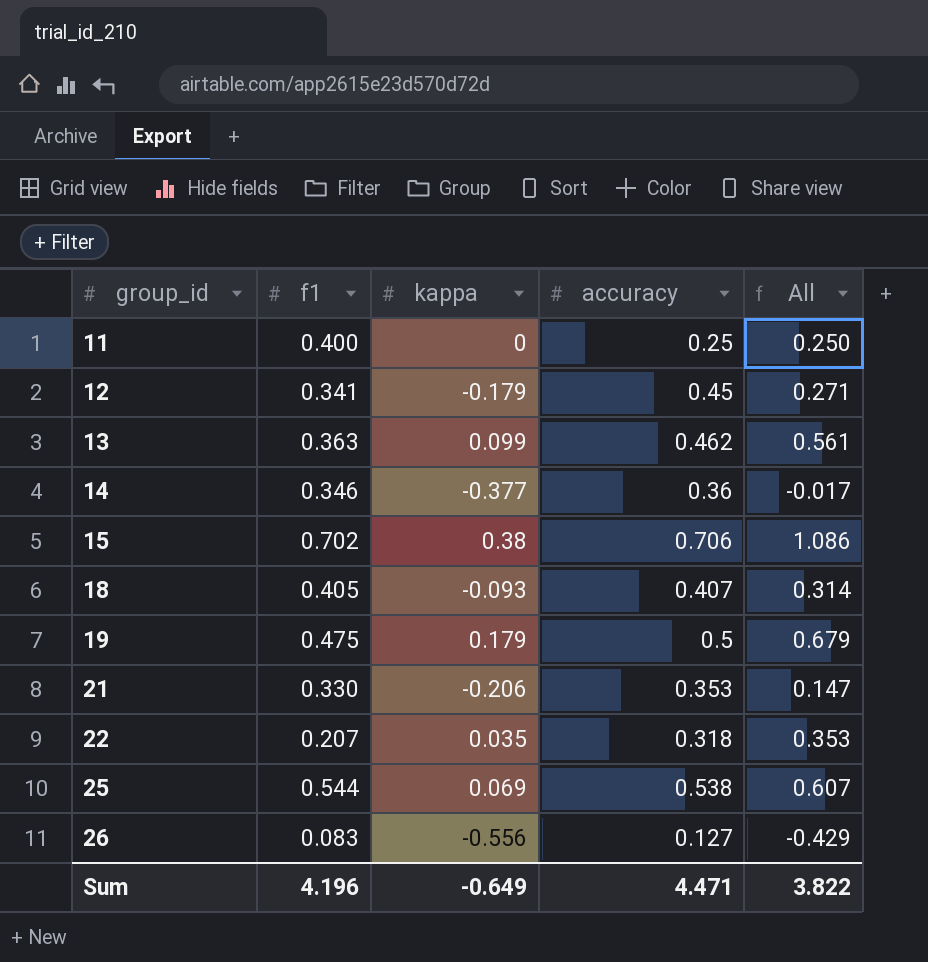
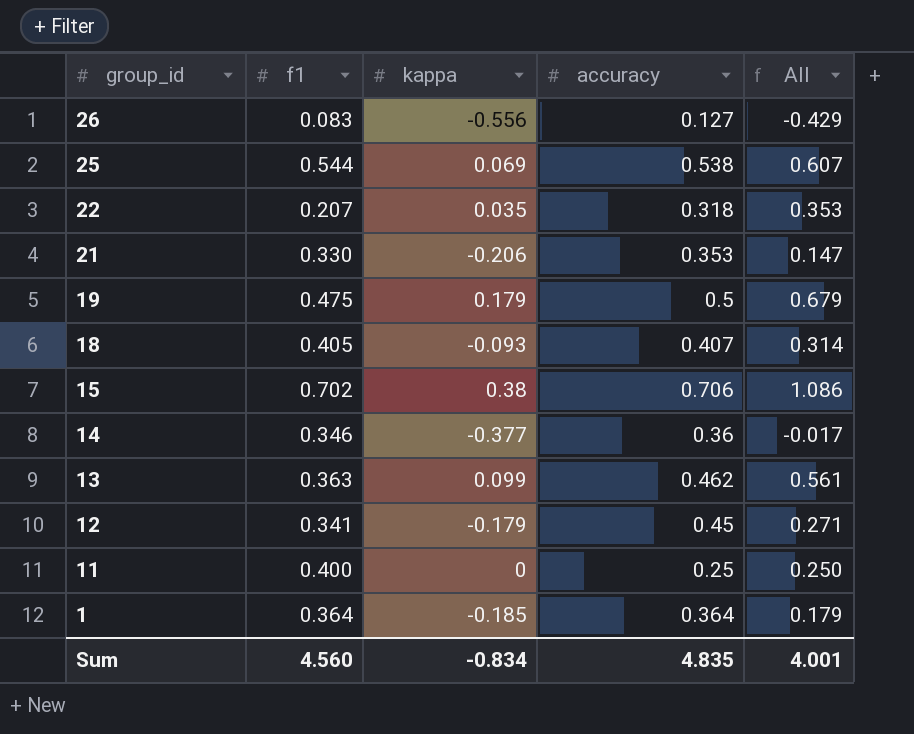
row order: group_id ascending -> group_id descending
row 1: none -> 0.364 | -0.185 | 0.364 | 0.179
Sum | f1: 4.196 -> 4.560
Sum | kappa: -0.649 -> -0.834
Sum | accuracy: 4.471 -> 4.835
Sum | All: 3.822 -> 4.001

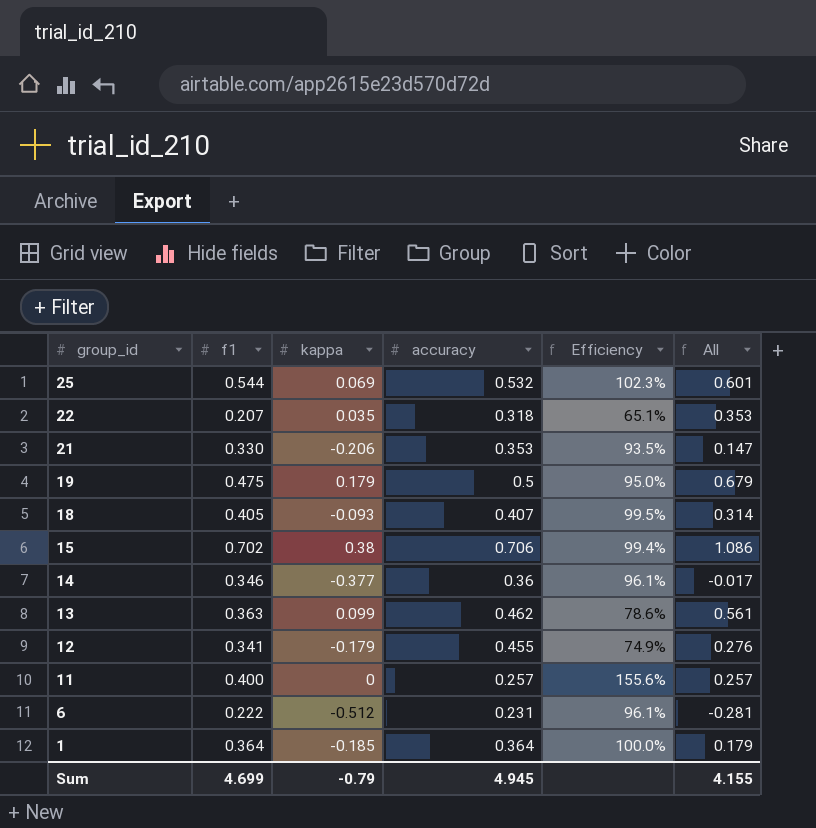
column Efficiency | formula: none -> [f1] / [accuracy]
row 26: 0.083 | -0.556 | 0.127 | -0.429 -> none
25 | accuracy: 0.538 -> 0.532
25 | All: 0.607 -> 0.601
12 | accuracy: 0.45 -> 0.455
12 | All: 0.271 -> 0.276
11 | accuracy: 0.25 -> 0.257
11 | All: 0.250 -> 0.257
row 6: none -> 0.222 | -0.512 | 0.231 | 96.1% | -0.281
Sum | f1: 4.560 -> 4.699
Sum | kappa: -0.834 -> -0.79
Sum | accuracy: 4.835 -> 4.945
Sum | All: 4.001 -> 4.155

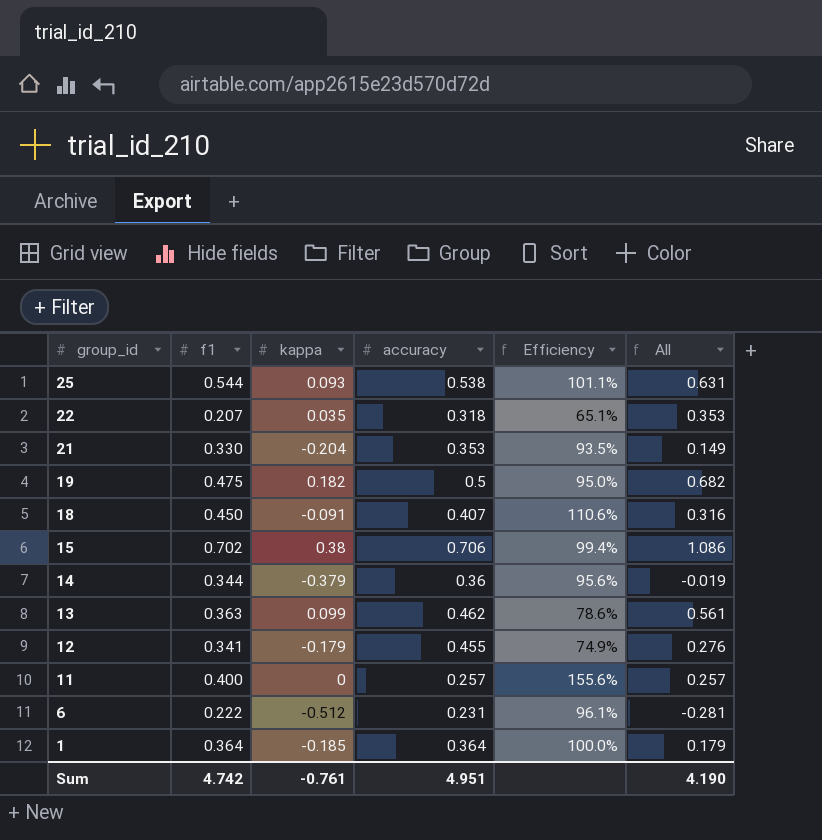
25 | kappa: 0.069 -> 0.093
25 | accuracy: 0.532 -> 0.538
25 | Efficiency: 102.3% -> 101.1%
25 | All: 0.601 -> 0.631
21 | kappa: -0.206 -> -0.204
21 | All: 0.147 -> 0.149
19 | kappa: 0.179 -> 0.182
19 | All: 0.679 -> 0.682
18 | f1: 0.405 -> 0.450
18 | kappa: -0.093 -> -0.091
18 | Efficiency: 99.5% -> 110.6%
18 | All: 0.314 -> 0.316
14 | f1: 0.346 -> 0.344
14 | kappa: -0.377 -> -0.379
14 | Efficiency: 96.1% -> 95.6%
14 | All: -0.017 -> -0.019
Sum | f1: 4.699 -> 4.742
Sum | kappa: -0.79 -> -0.761
Sum | accuracy: 4.945 -> 4.951
Sum | All: 4.155 -> 4.190

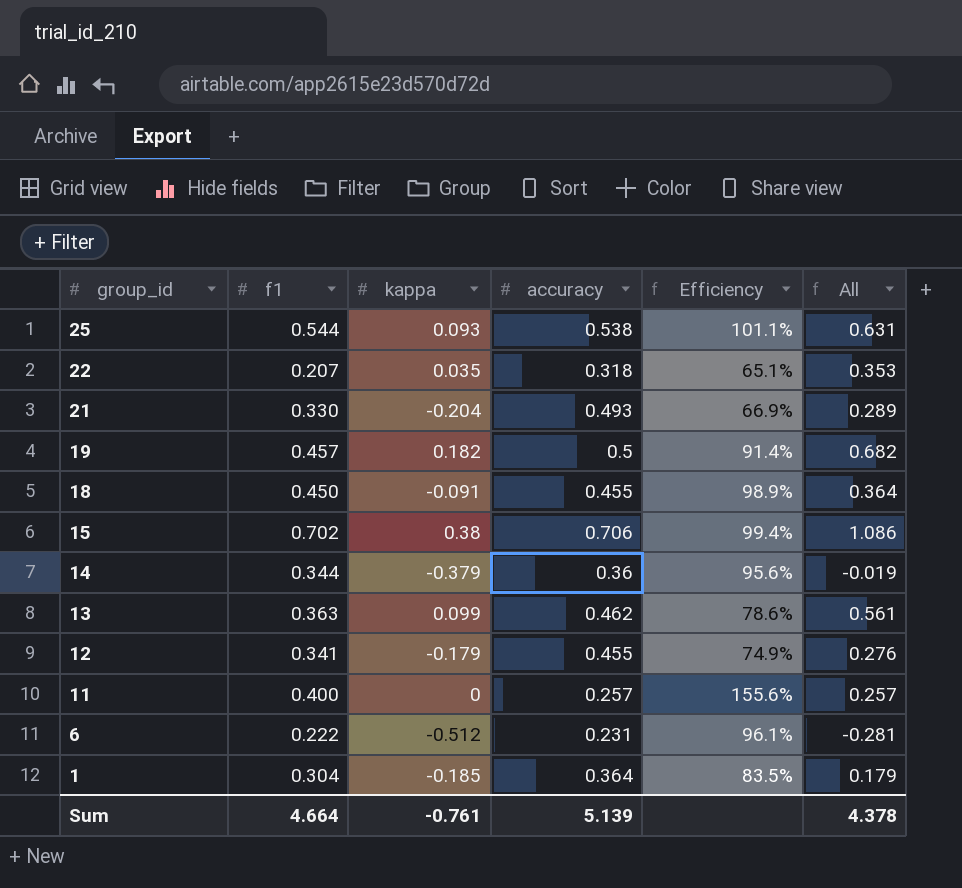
21 | accuracy: 0.353 -> 0.493
21 | Efficiency: 93.5% -> 66.9%
21 | All: 0.149 -> 0.289
19 | f1: 0.475 -> 0.457
19 | Efficiency: 95.0% -> 91.4%
18 | accuracy: 0.407 -> 0.455
18 | Efficiency: 110.6% -> 98.9%
18 | All: 0.316 -> 0.364
1 | f1: 0.364 -> 0.304
1 | Efficiency: 100.0% -> 83.5%
Sum | f1: 4.742 -> 4.664
Sum | accuracy: 4.951 -> 5.139
Sum | All: 4.190 -> 4.378

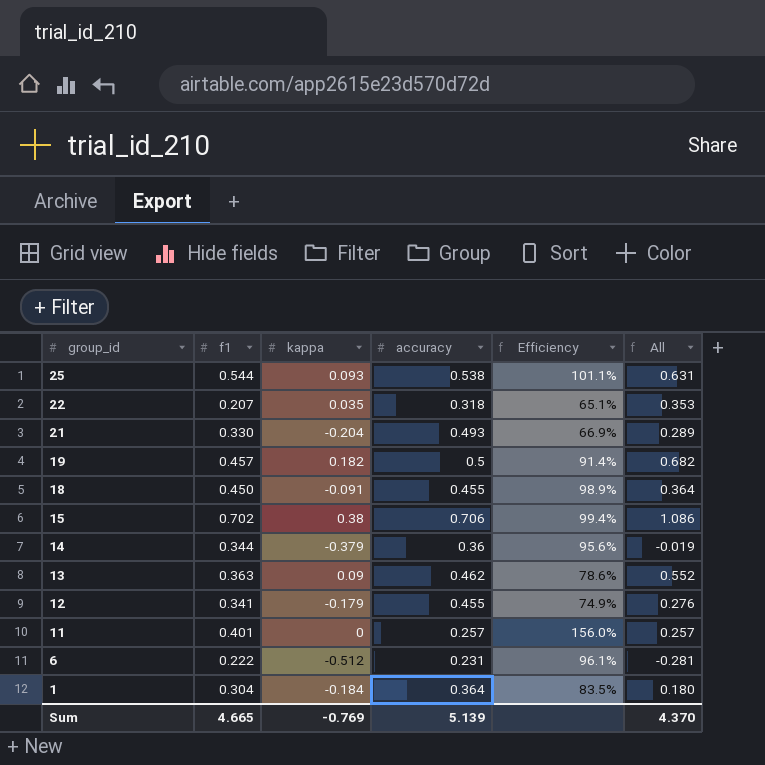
13 | kappa: 0.099 -> 0.09
13 | All: 0.561 -> 0.552
11 | f1: 0.400 -> 0.401
11 | Efficiency: 155.6% -> 156.0%
1 | kappa: -0.185 -> -0.184
1 | All: 0.179 -> 0.180
Sum | f1: 4.664 -> 4.665
Sum | kappa: -0.761 -> -0.769
Sum | All: 4.378 -> 4.370

